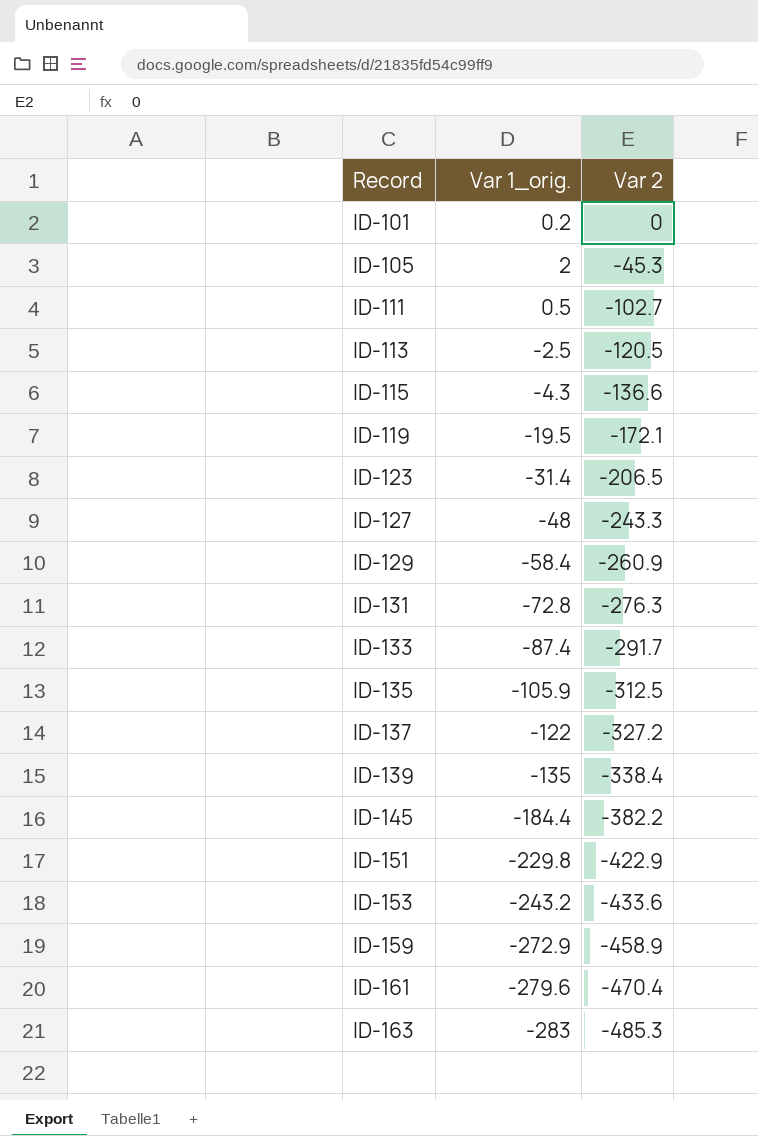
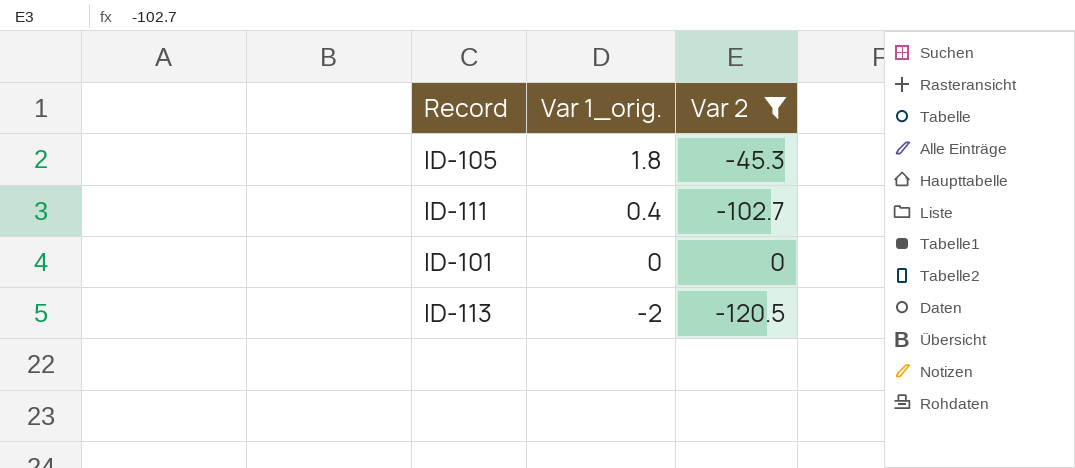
filter: none -> Var 2 >= -120.5
row order: Record ascending -> Var 1_orig. descending
ID-105 | Var 1_orig.: 2 -> 1.8
ID-111 | Var 1_orig.: 0.5 -> 0.4
ID-101 | Var 1_orig.: 0.2 -> 0
ID-113 | Var 1_orig.: -2.5 -> -2

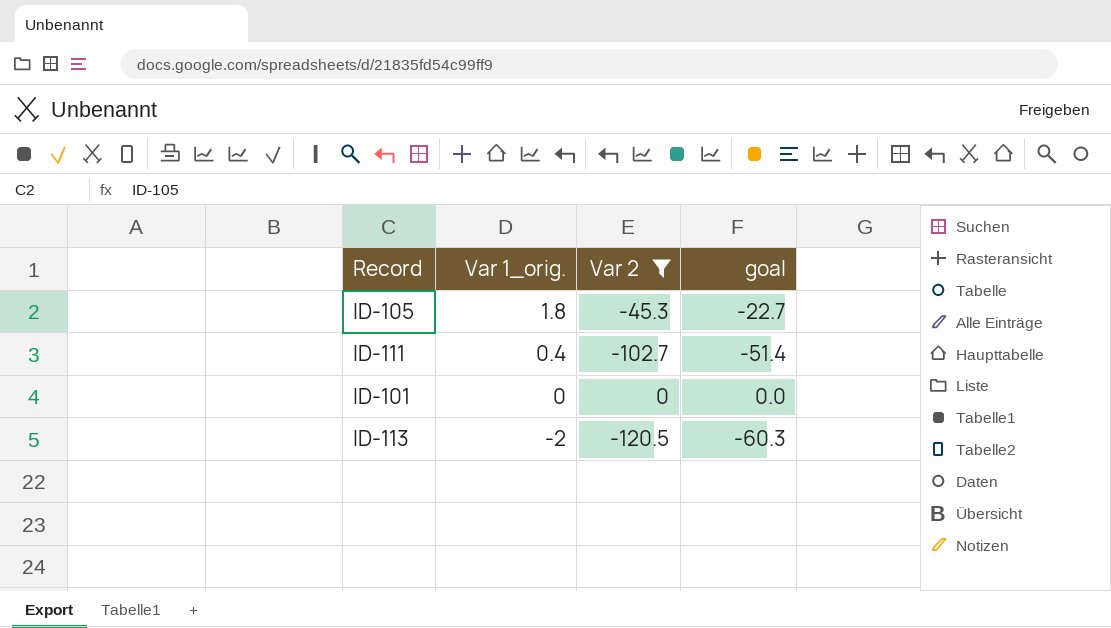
column goal | formula: none -> [Var 2] * 0.5

